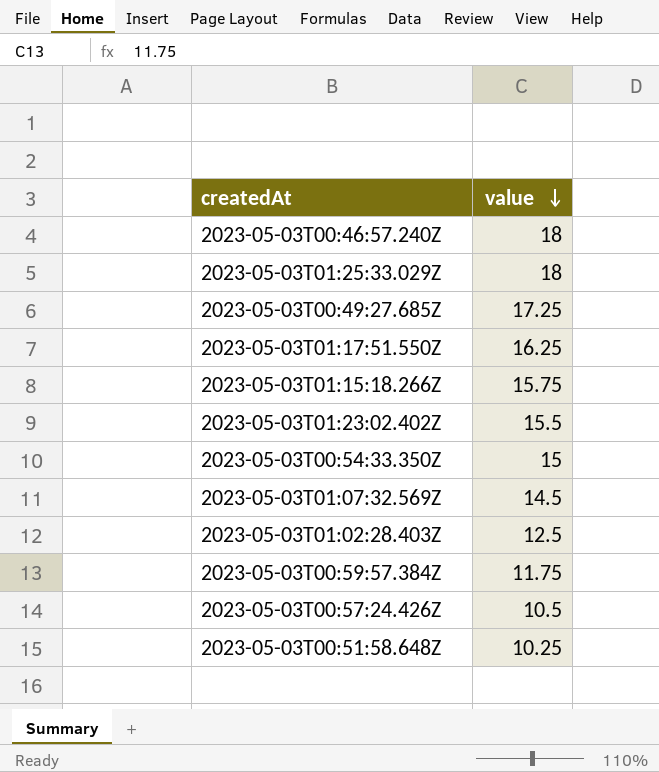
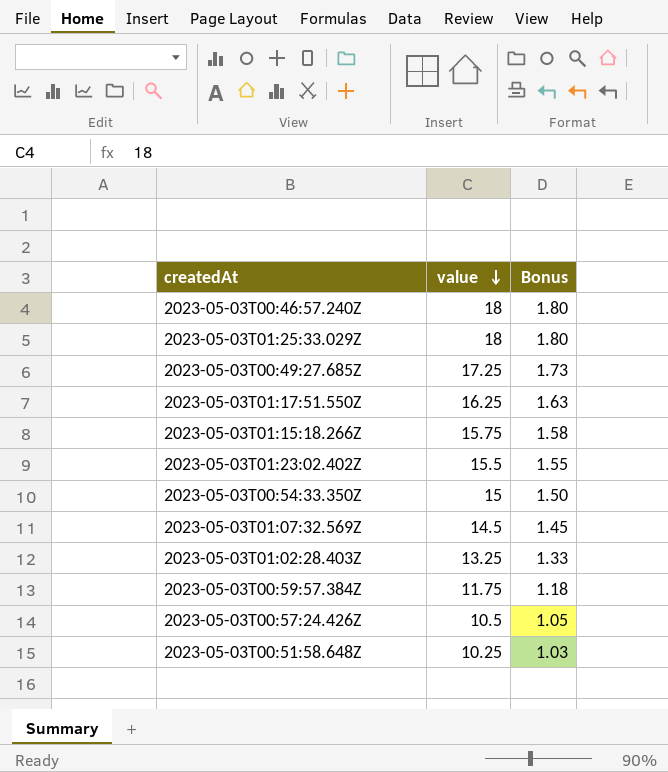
column Bonus | formula: none -> [value] * 0.1
2023-05-03T01:02:28.403Z | value: 12.5 -> 13.25

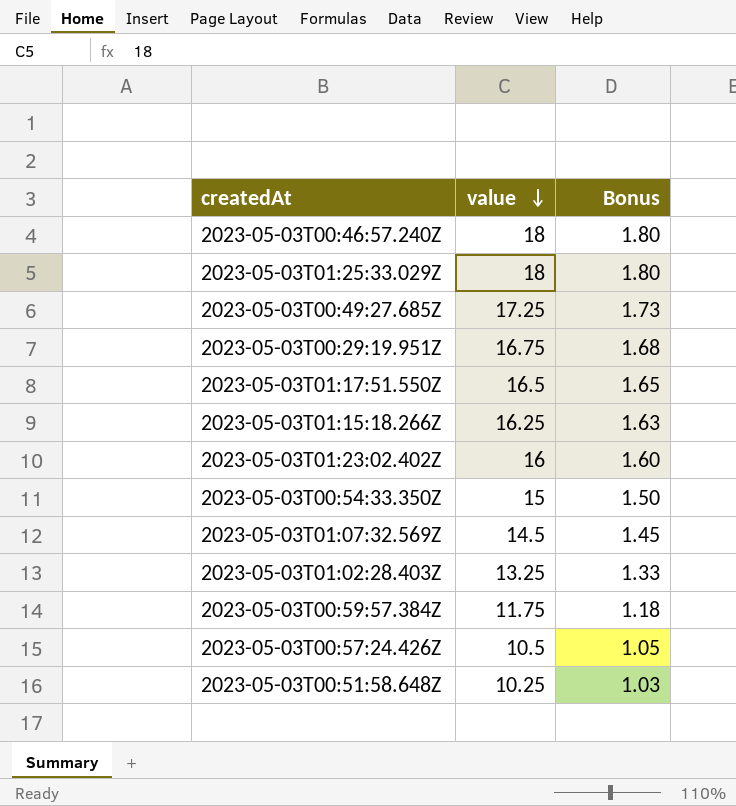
row 2023-05-03T00:29:19.951Z: none -> 16.75 | 1.68
2023-05-03T01:17:51.550Z | value: 16.25 -> 16.5
2023-05-03T01:17:51.550Z | Bonus: 1.63 -> 1.65
2023-05-03T01:15:18.266Z | value: 15.75 -> 16.25
2023-05-03T01:15:18.266Z | Bonus: 1.58 -> 1.63
2023-05-03T01:23:02.402Z | value: 15.5 -> 16
2023-05-03T01:23:02.402Z | Bonus: 1.55 -> 1.60

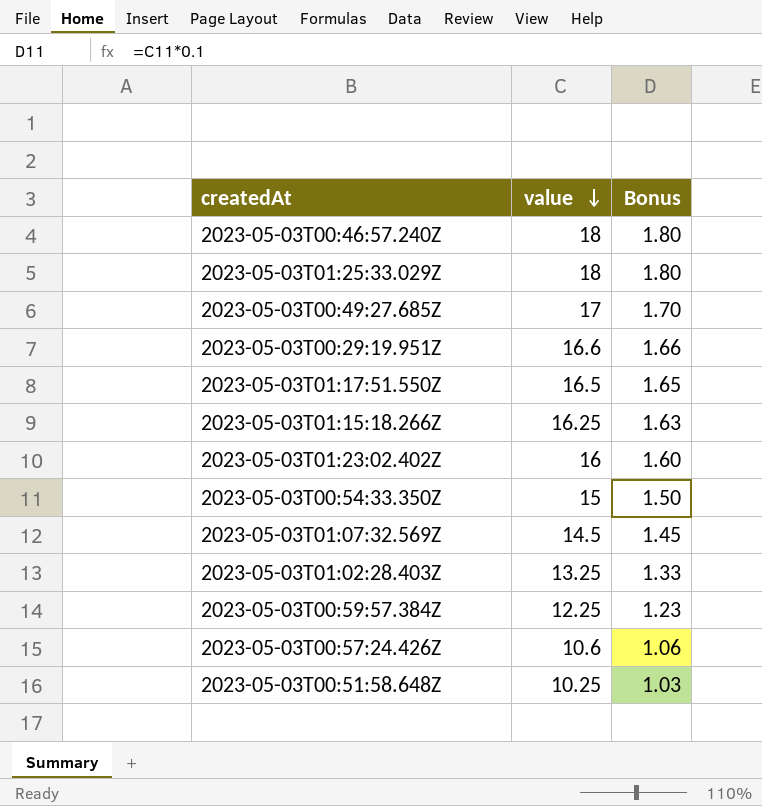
2023-05-03T00:49:27.685Z | value: 17.25 -> 17
2023-05-03T00:49:27.685Z | Bonus: 1.73 -> 1.70
2023-05-03T00:29:19.951Z | value: 16.75 -> 16.6
2023-05-03T00:29:19.951Z | Bonus: 1.68 -> 1.66
2023-05-03T00:59:57.384Z | value: 11.75 -> 12.25
2023-05-03T00:59:57.384Z | Bonus: 1.18 -> 1.23
2023-05-03T00:57:24.426Z | value: 10.5 -> 10.6
2023-05-03T00:57:24.426Z | Bonus: 1.05 -> 1.06

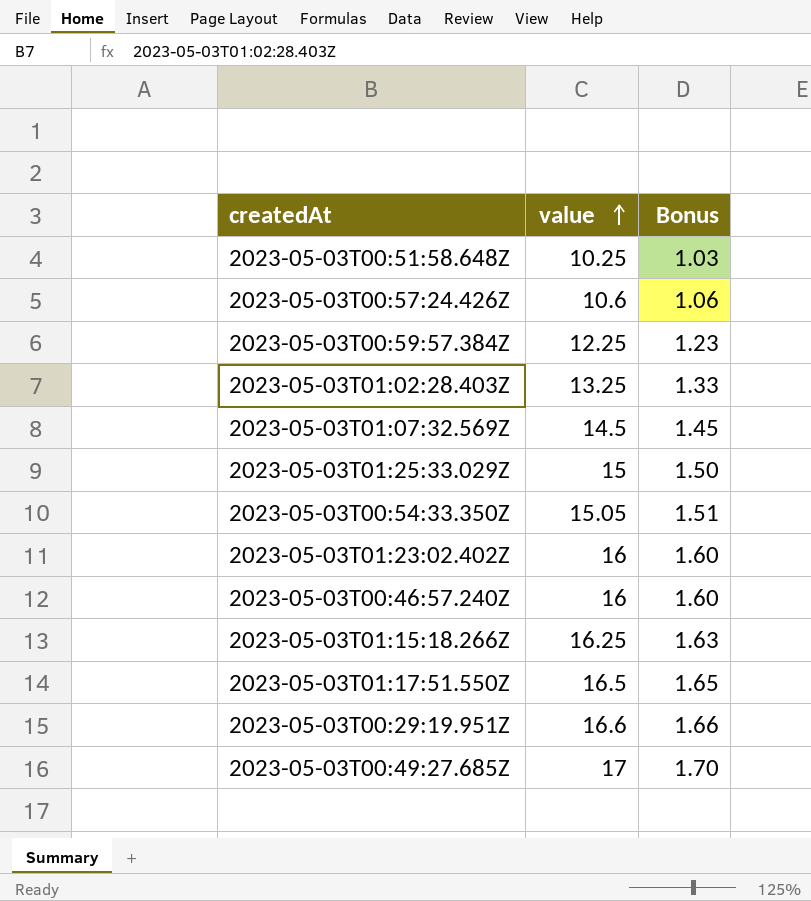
row order: value descending -> value ascending
2023-05-03T01:25:33.029Z | value: 18 -> 15
2023-05-03T01:25:33.029Z | Bonus: 1.80 -> 1.50
2023-05-03T00:54:33.350Z | value: 15 -> 15.05
2023-05-03T00:54:33.350Z | Bonus: 1.50 -> 1.51
2023-05-03T00:46:57.240Z | value: 18 -> 16
2023-05-03T00:46:57.240Z | Bonus: 1.80 -> 1.60

